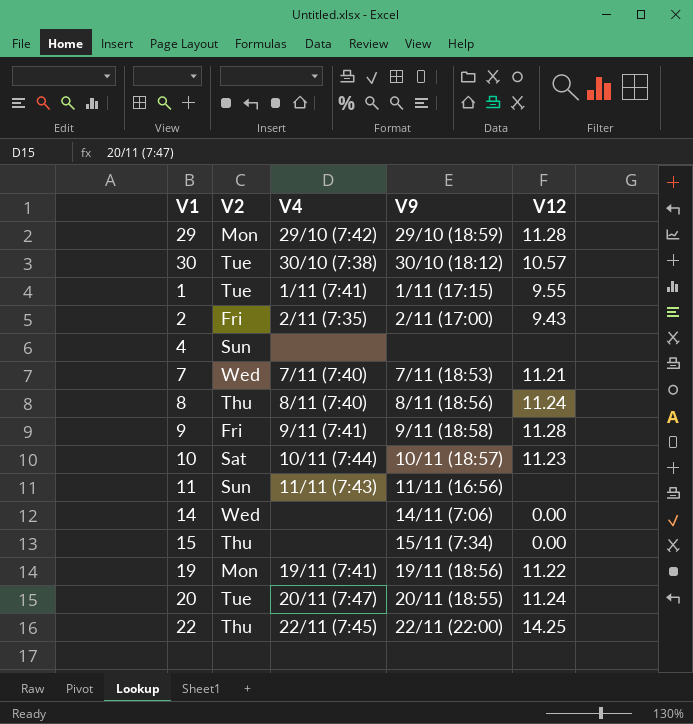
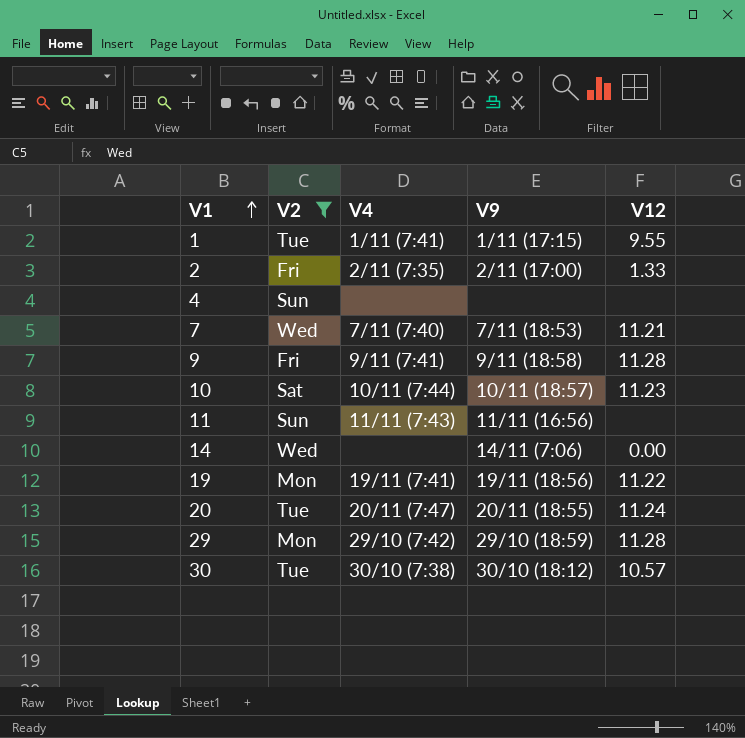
filter: none -> V2 != Thu
row order: none -> V1 ascending
2 | V12: 9.43 -> 1.33

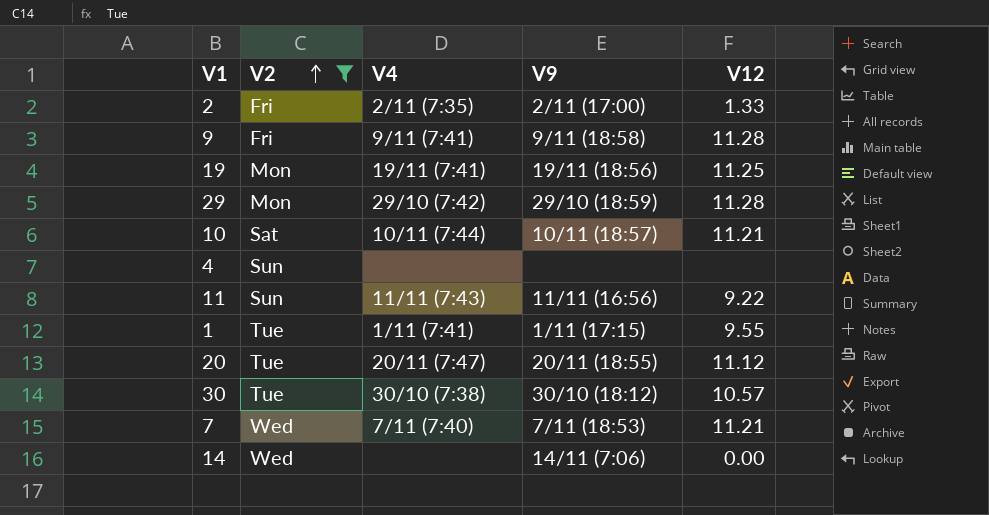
row order: V1 ascending -> V2 ascending
19 | V12: 11.22 -> 11.25
10 | V12: 11.23 -> 11.21
11 | V12: none -> 9.22
20 | V12: 11.24 -> 11.12

